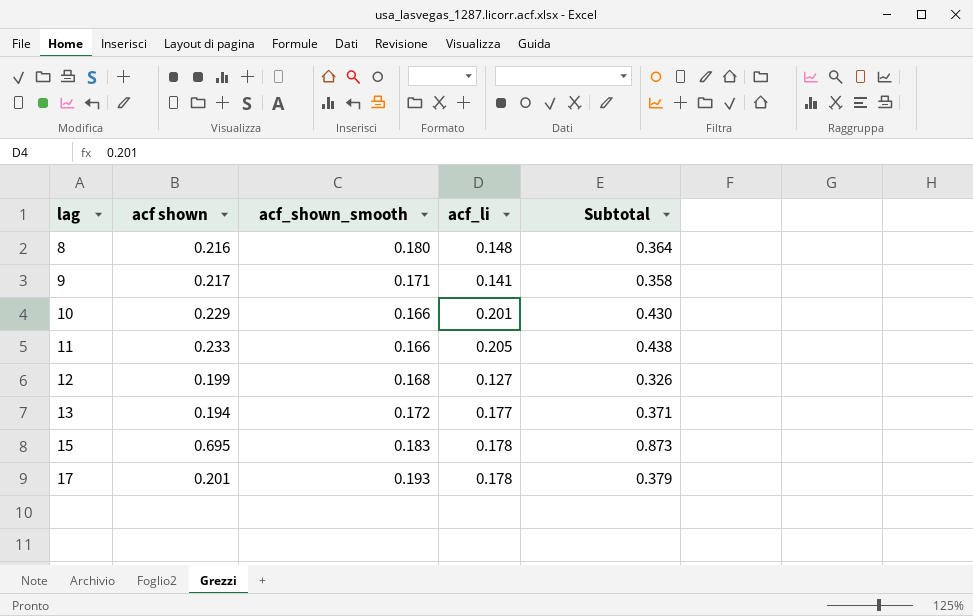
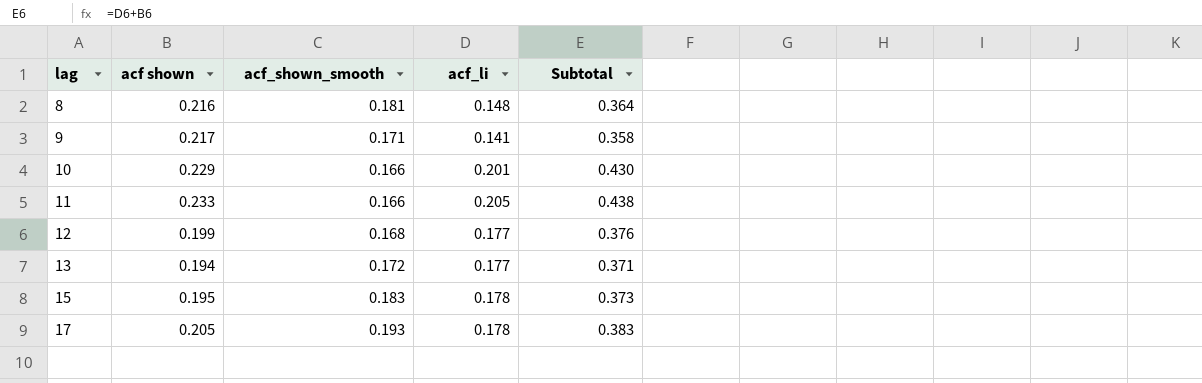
8 | acf_shown_smooth: 0.180 -> 0.181
12 | acf_li: 0.127 -> 0.177
12 | Subtotal: 0.326 -> 0.376
15 | acf shown: 0.695 -> 0.195
15 | Subtotal: 0.873 -> 0.373
17 | acf shown: 0.201 -> 0.205
17 | Subtotal: 0.379 -> 0.383

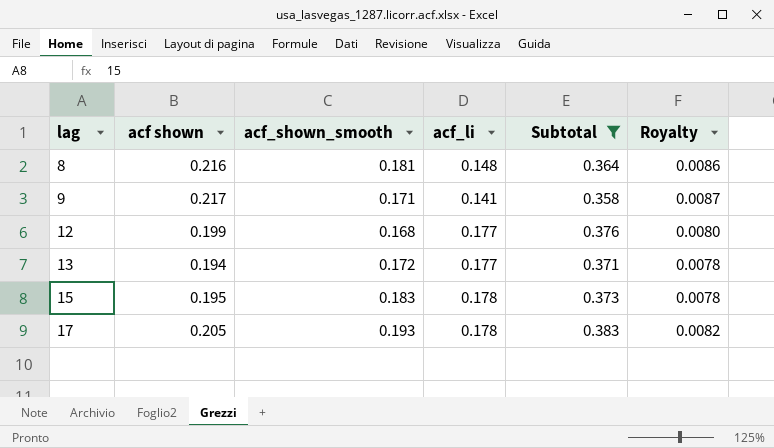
filter: none -> Subtotal <= 0.383
column Royalty | formula: none -> [acf shown] * 0.04

